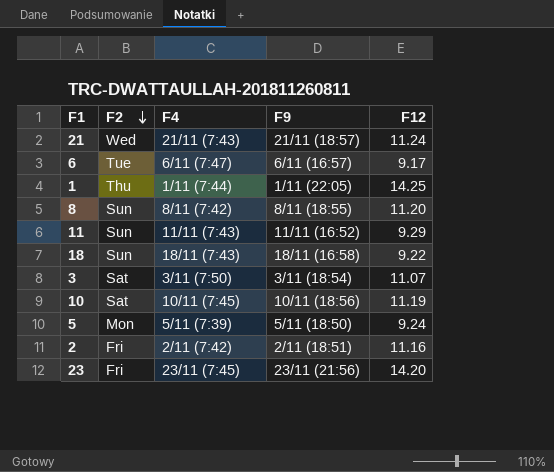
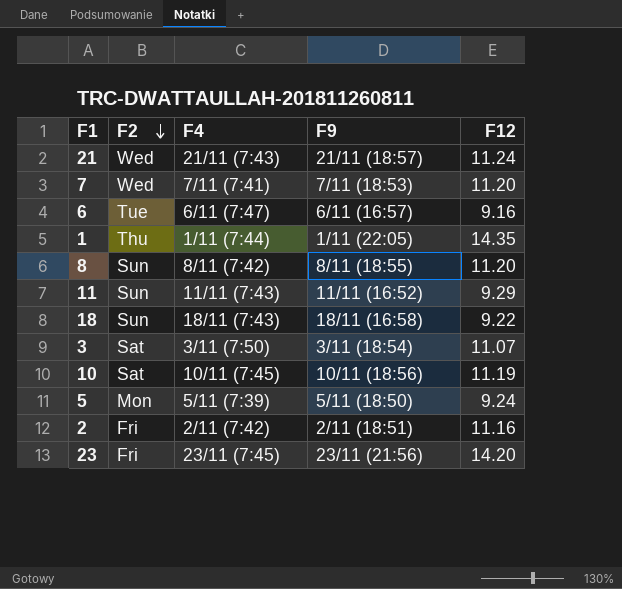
row 7: none -> Wed | 7/11 (7:41) | 7/11 (18:53) | 11.20
6 | F12: 9.17 -> 9.16
1 | F12: 14.25 -> 14.35

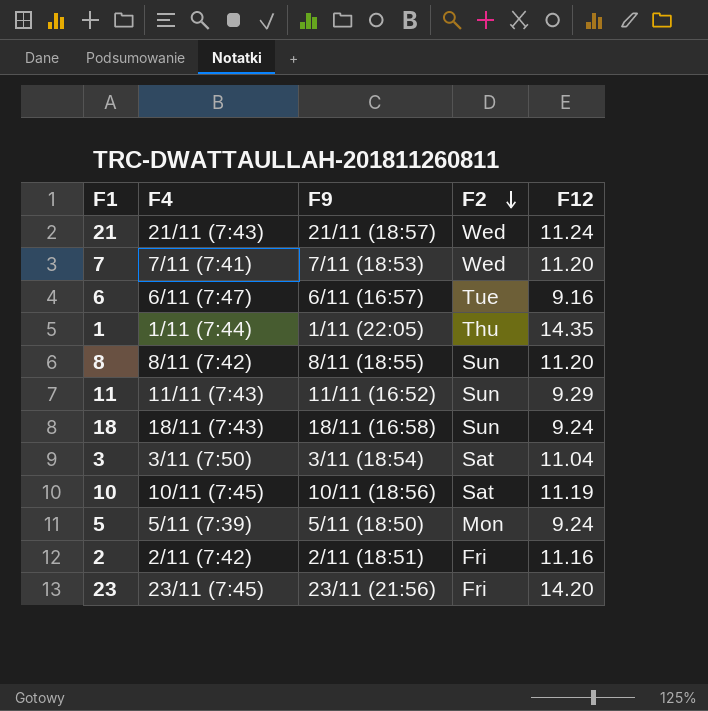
column F2 | position: 2 -> 4
18 | F12: 9.22 -> 9.24
3 | F12: 11.07 -> 11.04

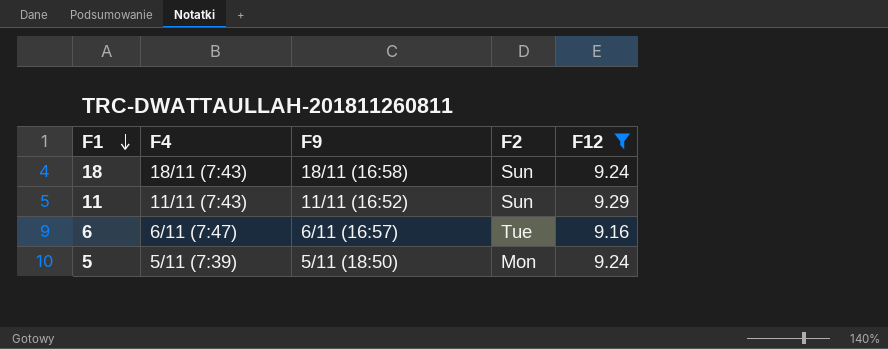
filter: none -> F12 <= 9.29
row order: F2 descending -> F1 descending

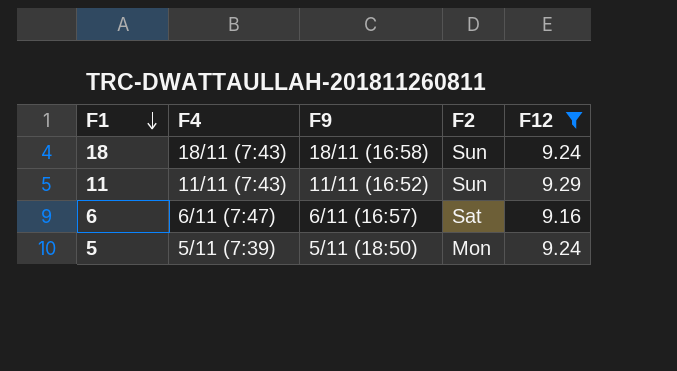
6 | F2: Tue -> Sat

